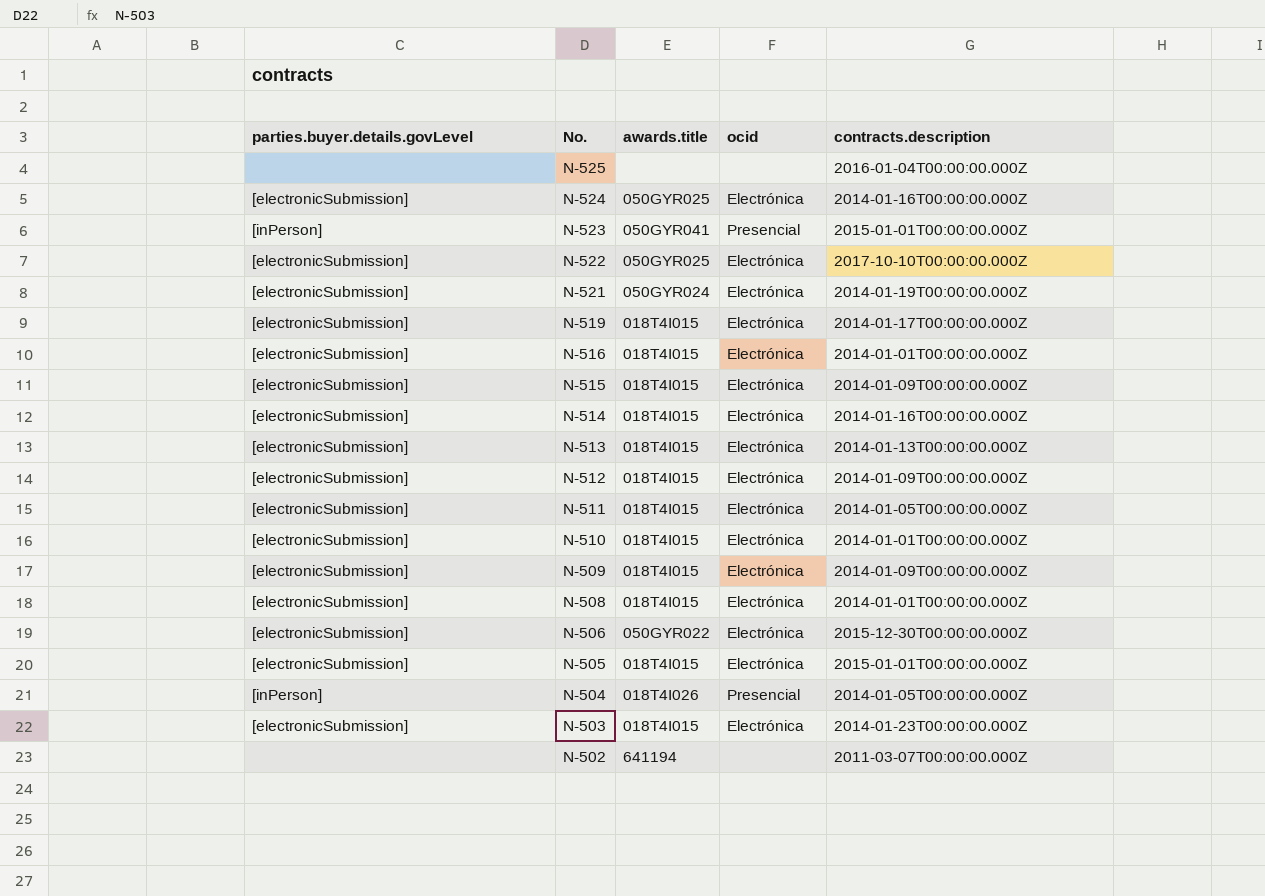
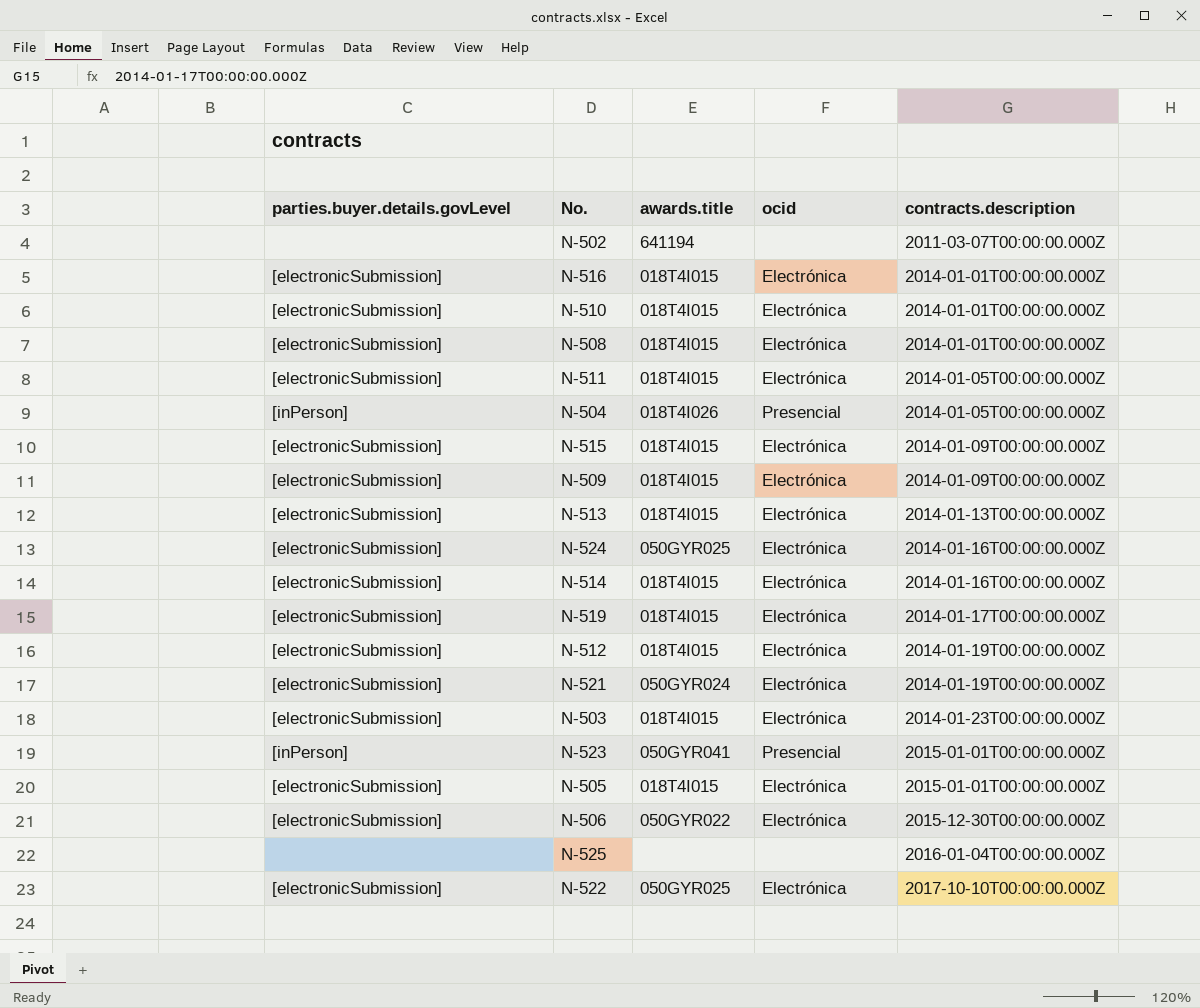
row order: No. descending -> contracts.description ascending
N-512 | contracts.description: 2014-01-09T00:00:00.000Z -> 2014-01-19T00:00:00.000Z

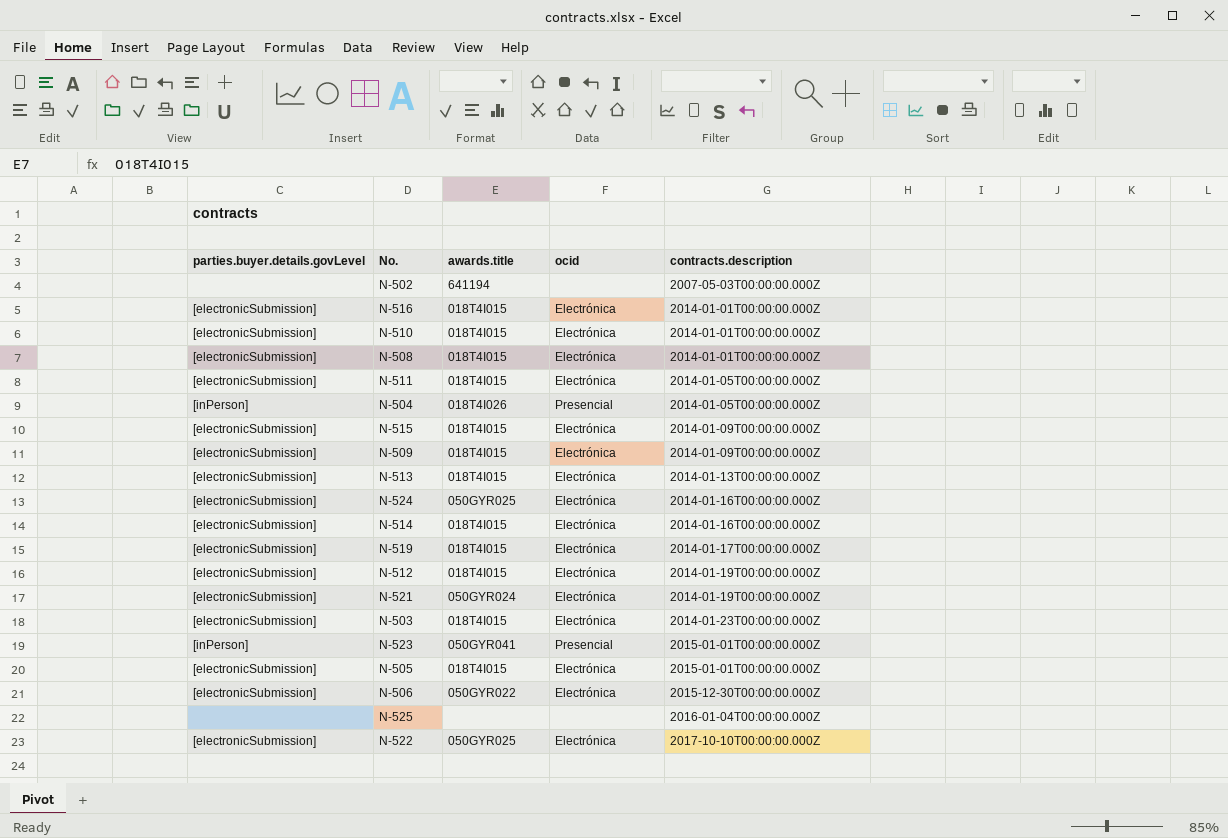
N-502 | contracts.description: 2011-03-07T00:00:00.000Z -> 2007-05-03T00:00:00.000Z

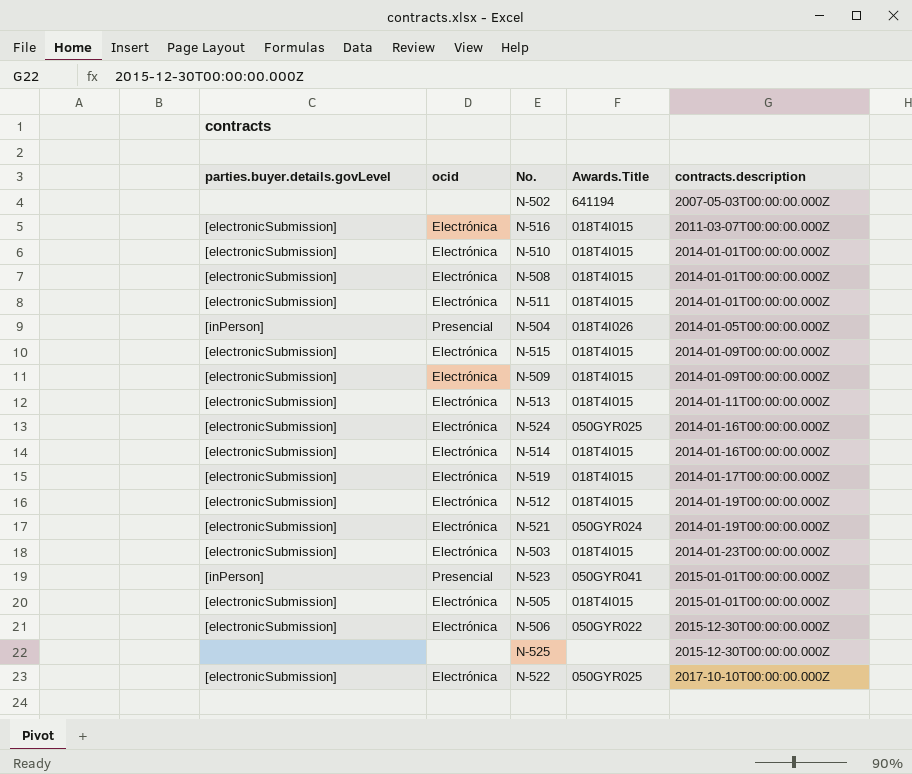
column ocid | position: 4 -> 2
column name: awards.title -> Awards.Title
N-516 | contracts.description: 2014-01-01T00:00:00.000Z -> 2011-03-07T00:00:00.000Z
N-511 | contracts.description: 2014-01-05T00:00:00.000Z -> 2014-01-01T00:00:00.000Z
N-513 | contracts.description: 2014-01-13T00:00:00.000Z -> 2014-01-11T00:00:00.000Z
N-525 | contracts.description: 2016-01-04T00:00:00.000Z -> 2015-12-30T00:00:00.000Z

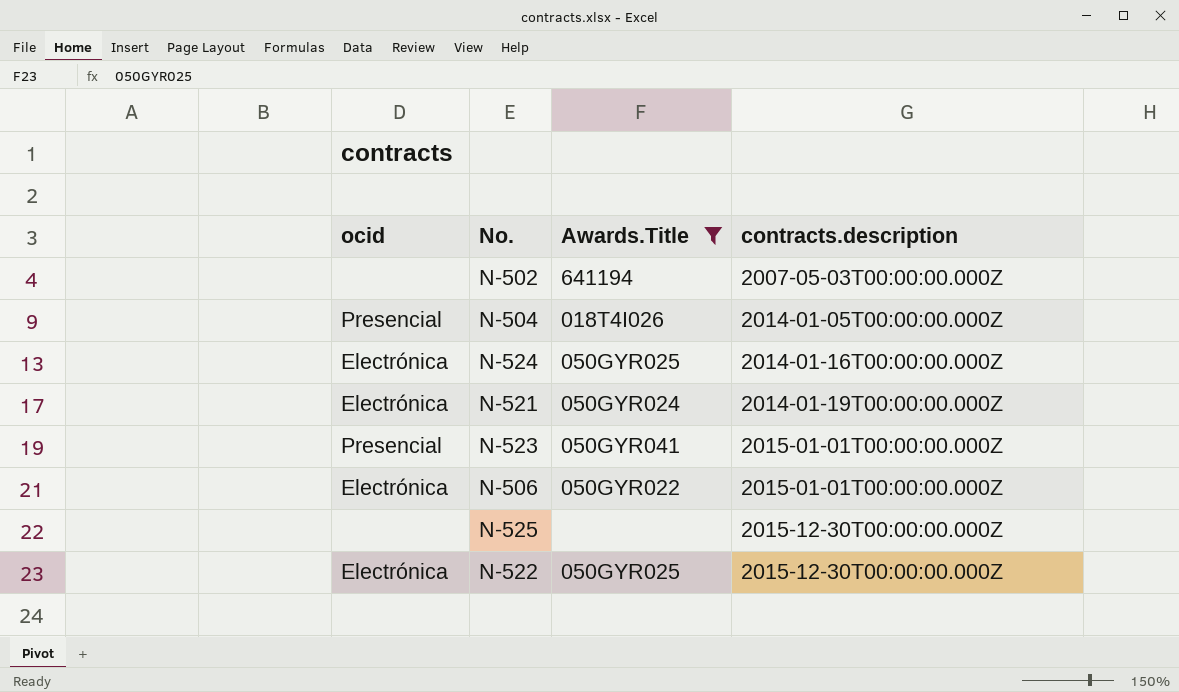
filter: none -> Awards.Title != 018T4I015
column parties.buyer.details.govLevel | position: 1 -> none
N-506 | contracts.description: 2015-12-30T00:00:00.000Z -> 2015-01-01T00:00:00.000Z
N-522 | contracts.description: 2017-10-10T00:00:00.000Z -> 2015-12-30T00:00:00.000Z

